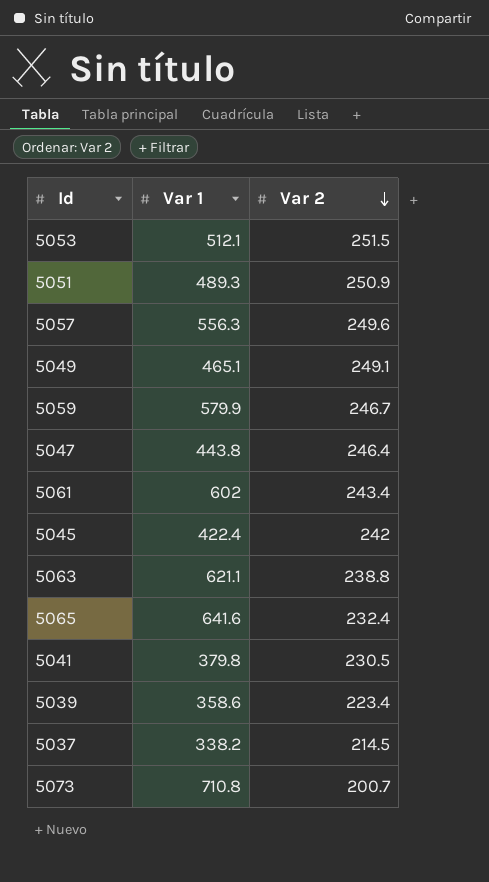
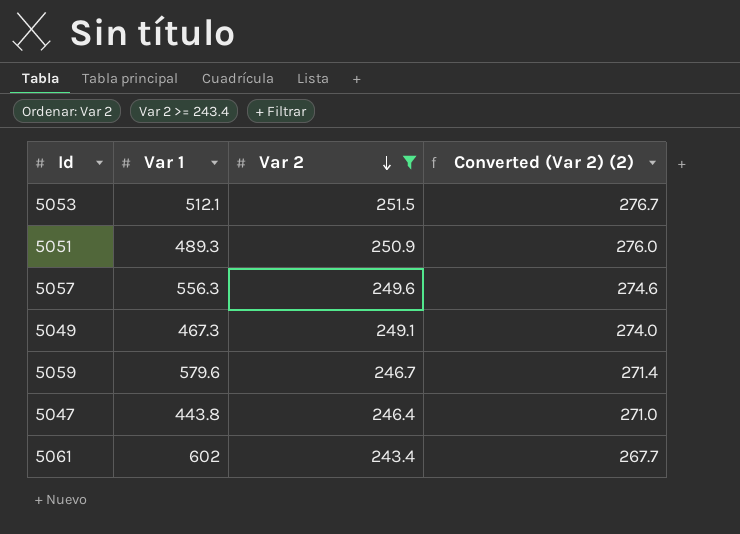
filter: none -> Var 2 >= 243.4
column Converted (Var 2) (2) | formula: none -> [Var 2] * 1.1
5049 | Var 1: 465.1 -> 467.3
5059 | Var 1: 579.9 -> 579.6

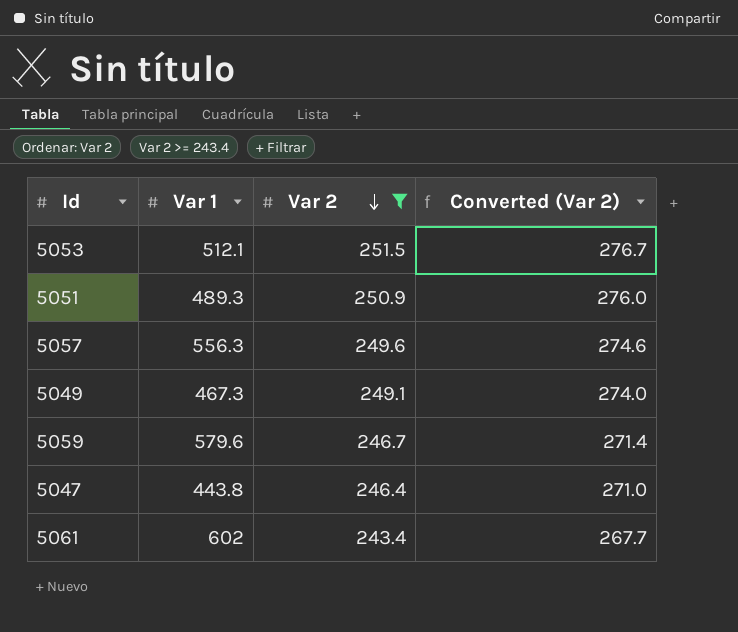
column name: Converted (Var 2) (2) -> Converted (Var 2)

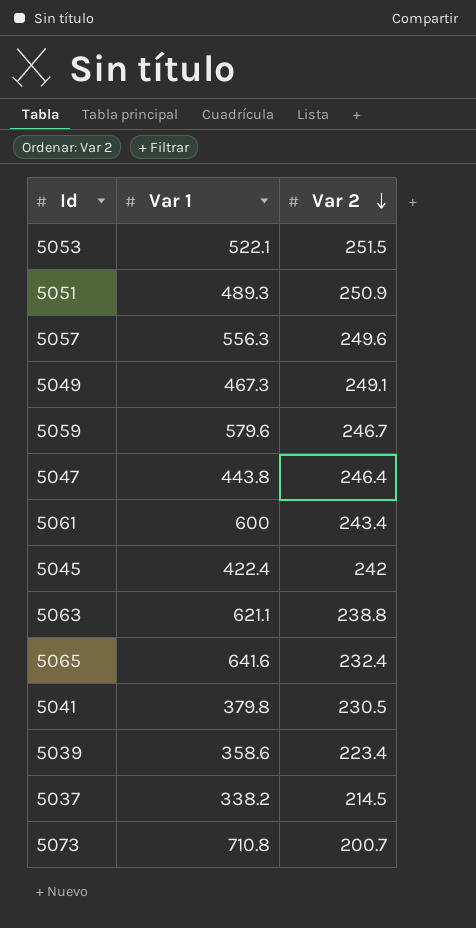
filter: Var 2 >= 243.4 -> none
column Converted (Var 2) | formula: [Var 2] * 1.1 -> none
5053 | Var 1: 512.1 -> 522.1
5061 | Var 1: 602 -> 600

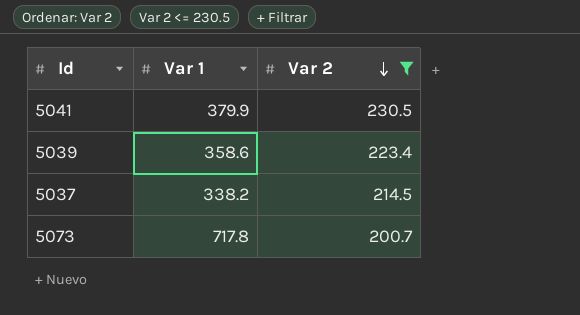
filter: none -> Var 2 <= 230.5
5041 | Var 1: 379.8 -> 379.9
5073 | Var 1: 710.8 -> 717.8

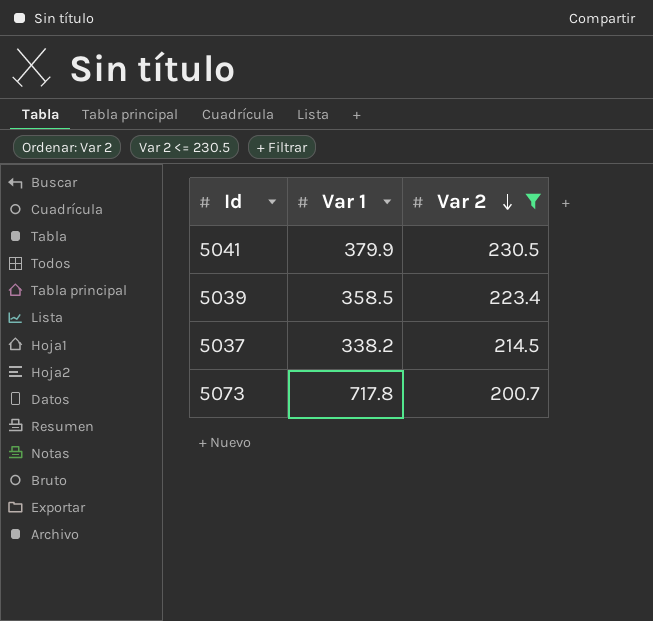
5039 | Var 1: 358.6 -> 358.5

